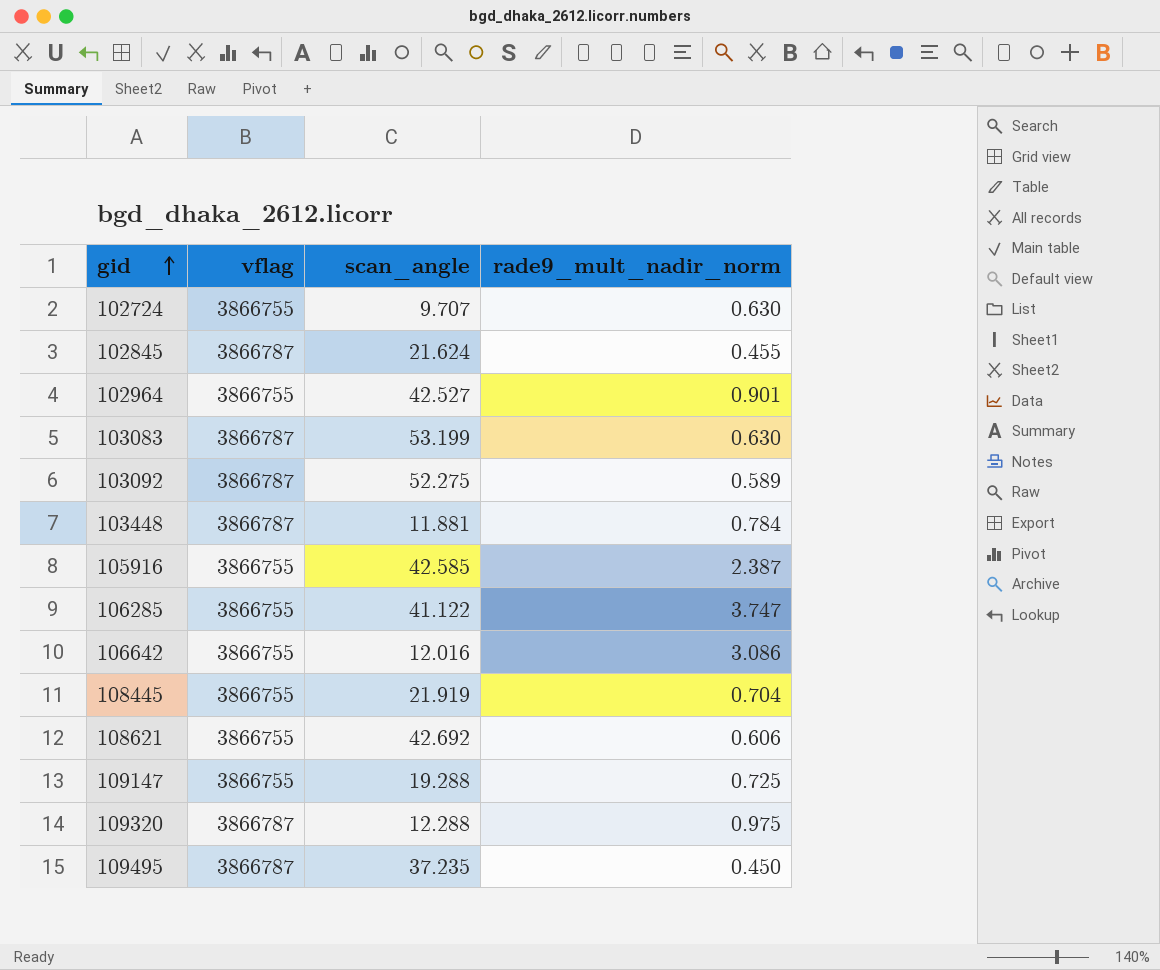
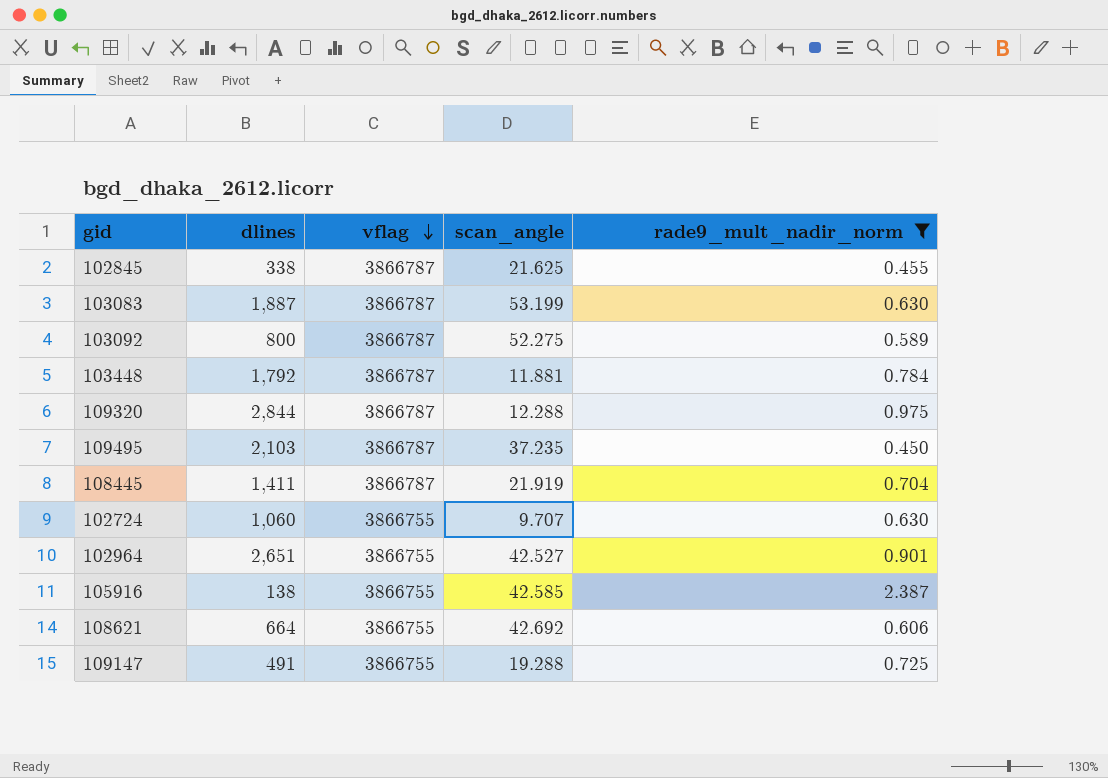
filter: none -> rade9_mult_nadir_norm <= 2.387
row order: gid ascending -> vflag descending
column dlines | position: none -> 2
102845 | scan_angle: 21.624 -> 21.625
108445 | vflag: 3866755 -> 3866787

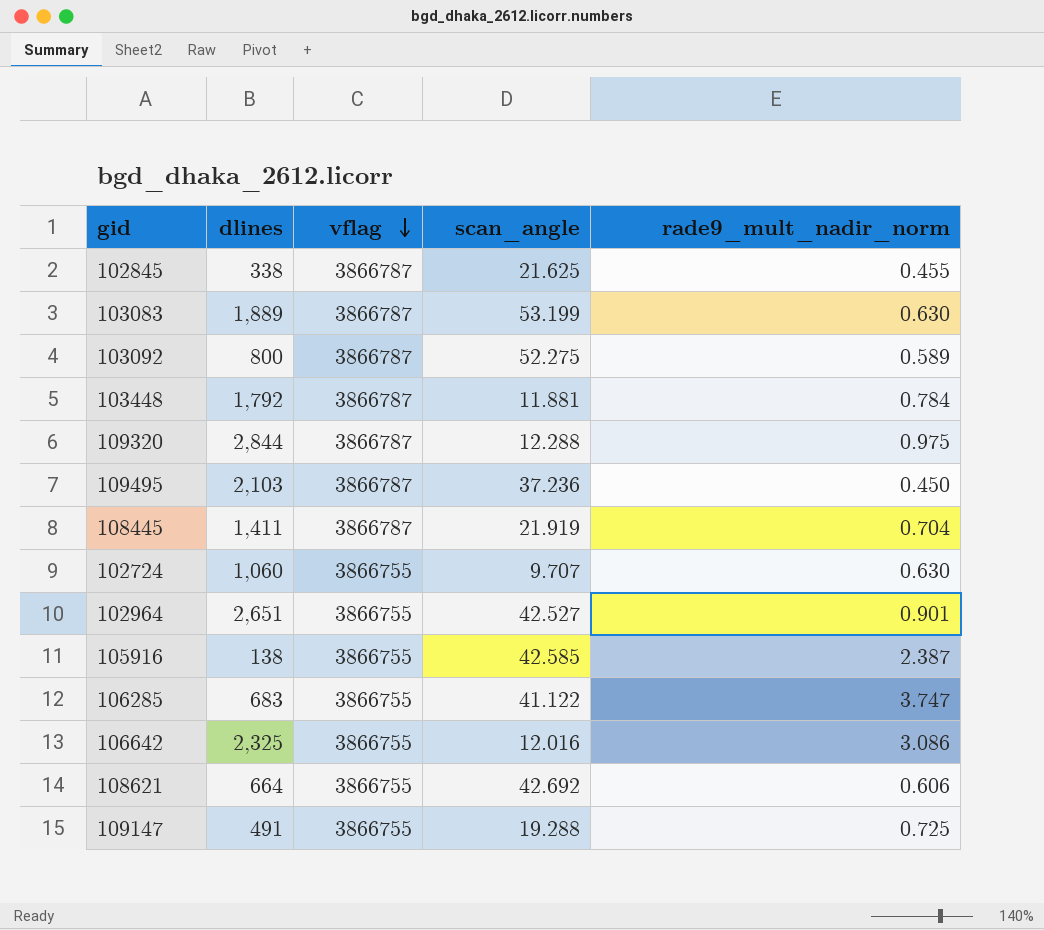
filter: rade9_mult_nadir_norm <= 2.387 -> none
103083 | dlines: 1,887 -> 1,889
109495 | scan_angle: 37.235 -> 37.236

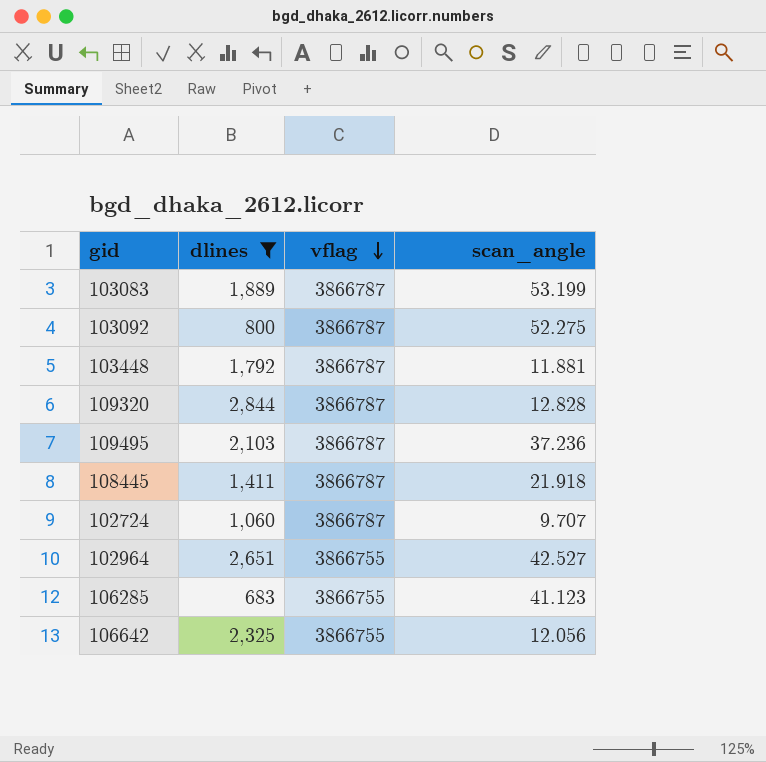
filter: none -> dlines >= 683
column rade9_mult_nadir_norm | position: 5 -> none
109320 | scan_angle: 12.288 -> 12.828
108445 | scan_angle: 21.919 -> 21.918
102724 | vflag: 3866755 -> 3866787
106285 | scan_angle: 41.122 -> 41.123
106642 | scan_angle: 12.016 -> 12.056

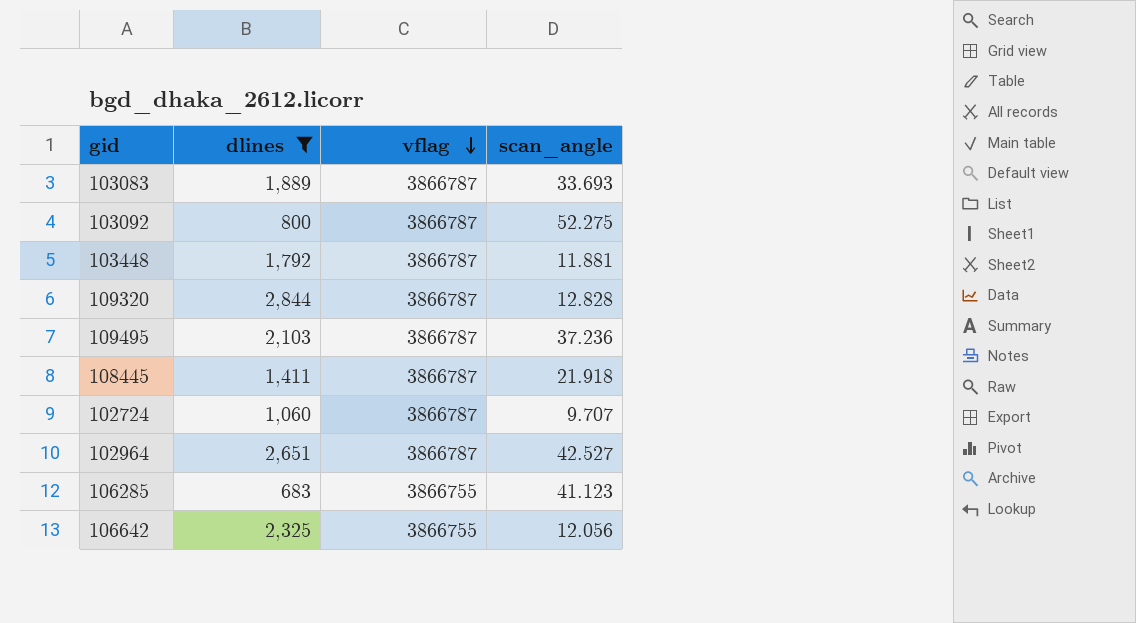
103083 | scan_angle: 53.199 -> 33.693
102964 | vflag: 3866755 -> 3866787

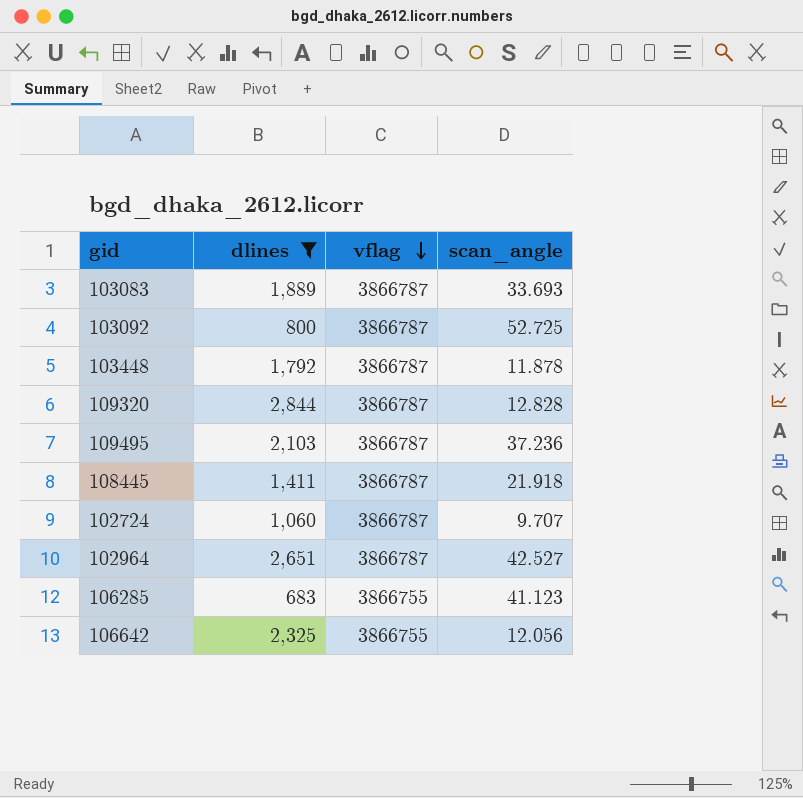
103092 | scan_angle: 52.275 -> 52.725
103448 | scan_angle: 11.881 -> 11.878

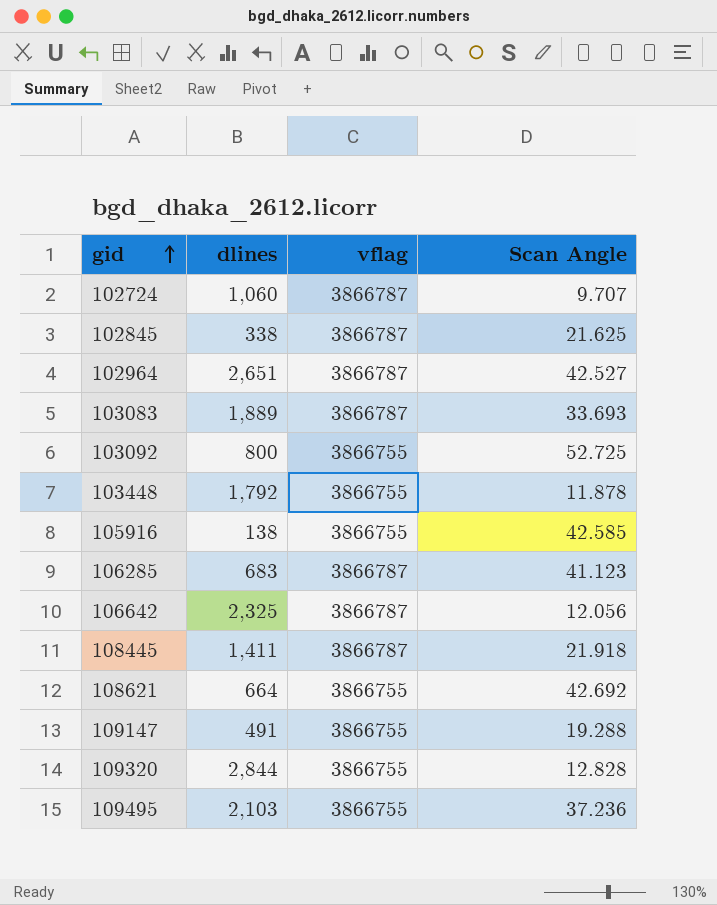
filter: dlines >= 683 -> none
row order: vflag descending -> gid ascending
column name: scan_angle -> Scan Angle
103092 | vflag: 3866787 -> 3866755
103448 | vflag: 3866787 -> 3866755
106285 | vflag: 3866755 -> 3866787
106642 | vflag: 3866755 -> 3866787
109320 | vflag: 3866787 -> 3866755
109495 | vflag: 3866787 -> 3866755

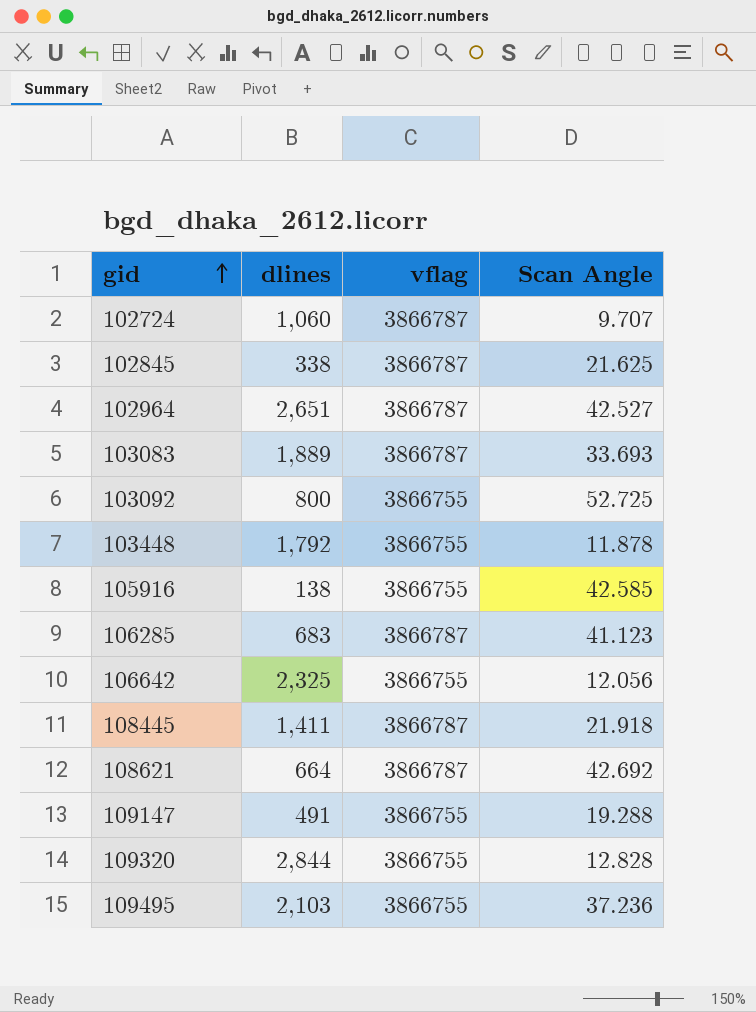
106642 | vflag: 3866787 -> 3866755
108621 | vflag: 3866755 -> 3866787

